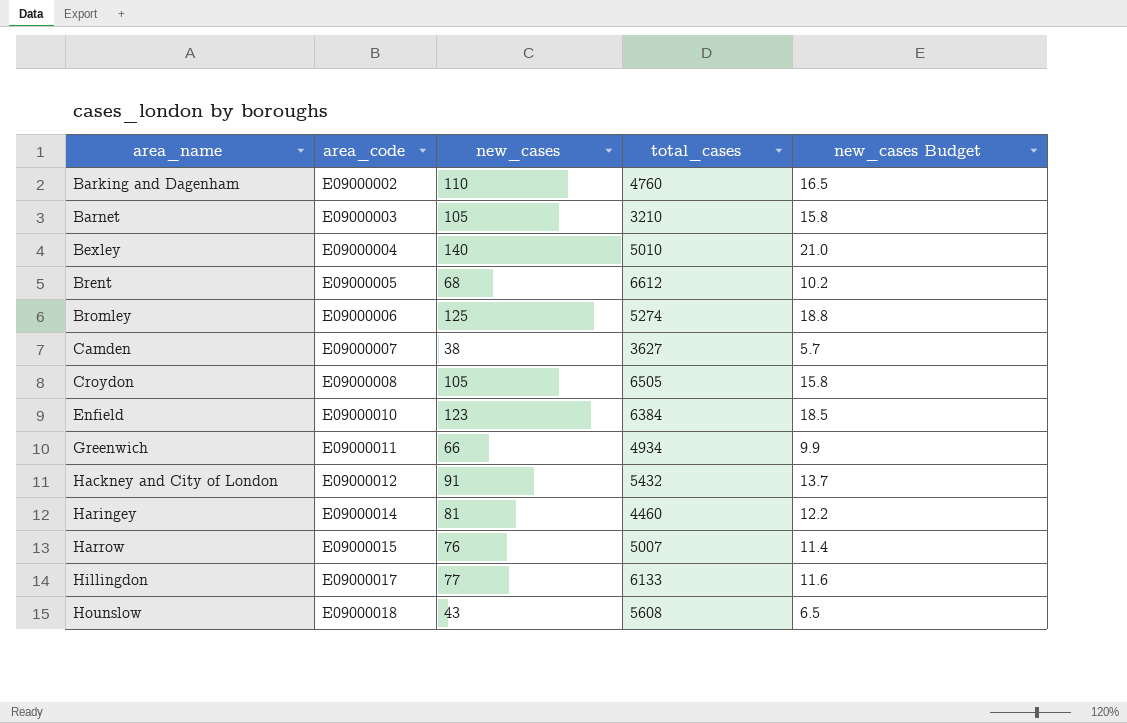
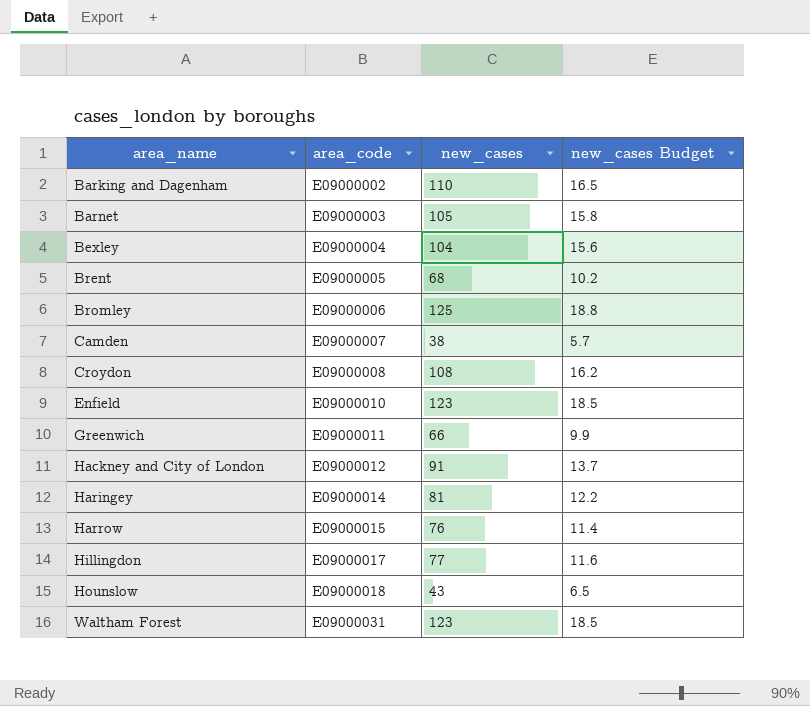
column total_cases | position: 4 -> none
Bexley | new_cases: 140 -> 104
Bexley | new_cases Budget: 21.0 -> 15.6
Croydon | new_cases: 105 -> 108
Croydon | new_cases Budget: 15.8 -> 16.2
row Waltham Forest: none -> E09000031 | 123 | 18.5

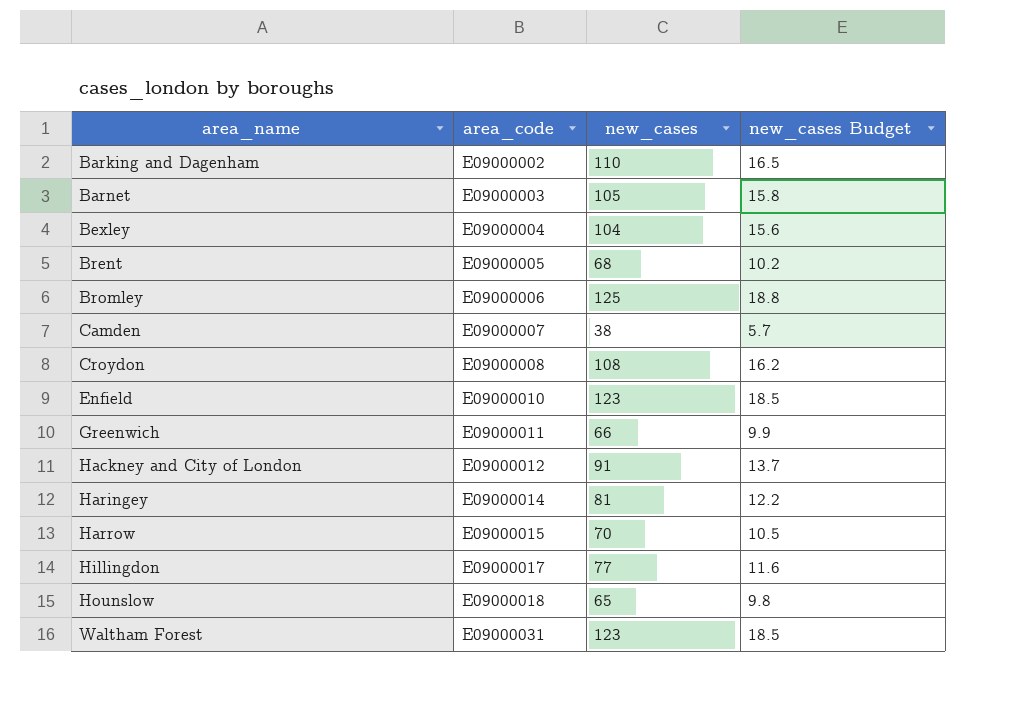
Harrow | new_cases: 76 -> 70
Harrow | new_cases Budget: 11.4 -> 10.5
Hounslow | new_cases: 43 -> 65
Hounslow | new_cases Budget: 6.5 -> 9.8

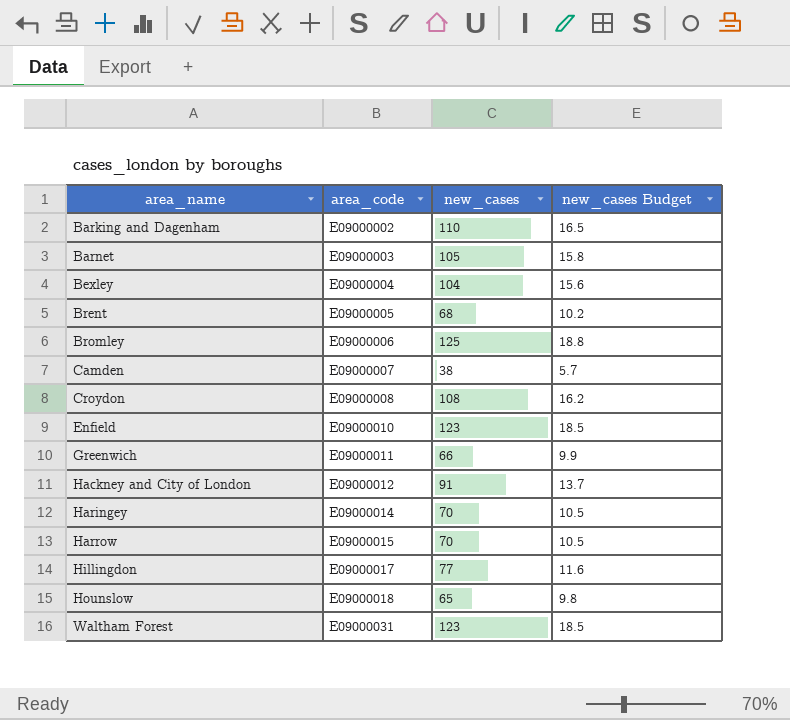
Haringey | new_cases: 81 -> 70
Haringey | new_cases Budget: 12.2 -> 10.5

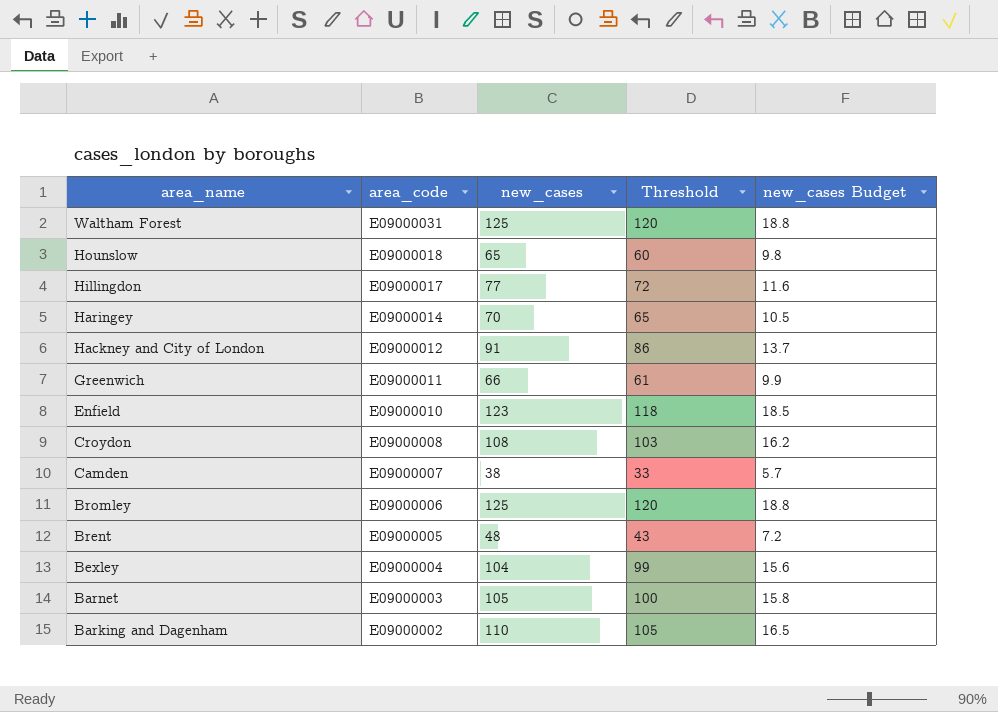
row order: area_name ascending -> area_name descending
column Threshold | formula: none -> [new_cases] - 5
row Harrow: E09000015 | 70 | 10.5 -> none
Waltham Forest | new_cases: 123 -> 125
Waltham Forest | new_cases Budget: 18.5 -> 18.8
Brent | new_cases: 68 -> 48
Brent | new_cases Budget: 10.2 -> 7.2

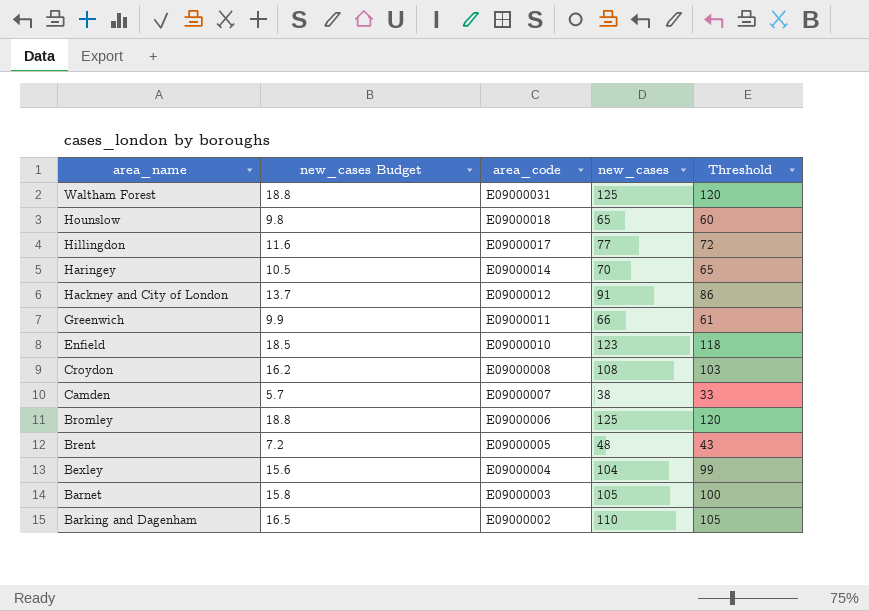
column new_cases Budget | position: 5 -> 2

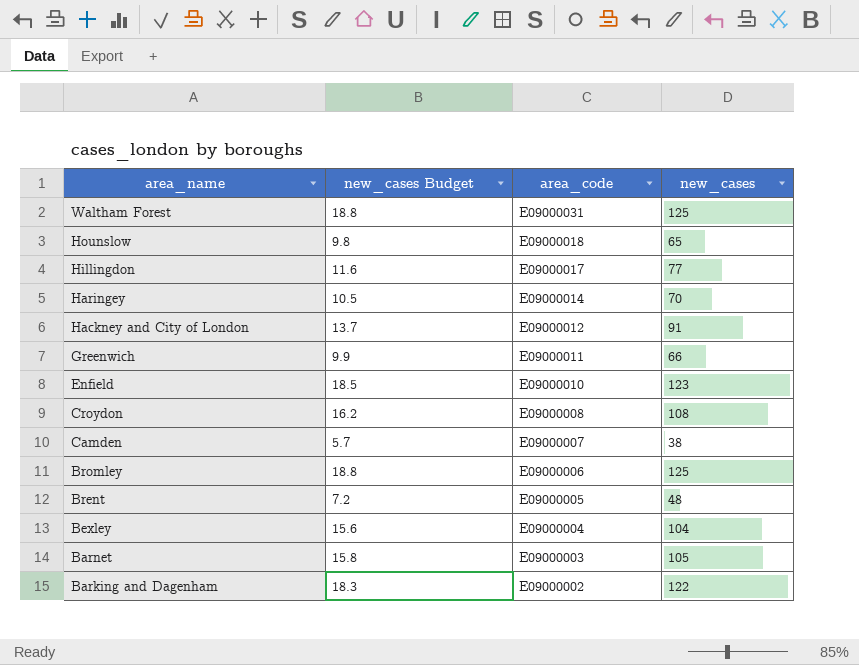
column Threshold | formula: [new_cases] - 5 -> none
Barking and Dagenham | new_cases Budget: 16.5 -> 18.3
Barking and Dagenham | new_cases: 110 -> 122

